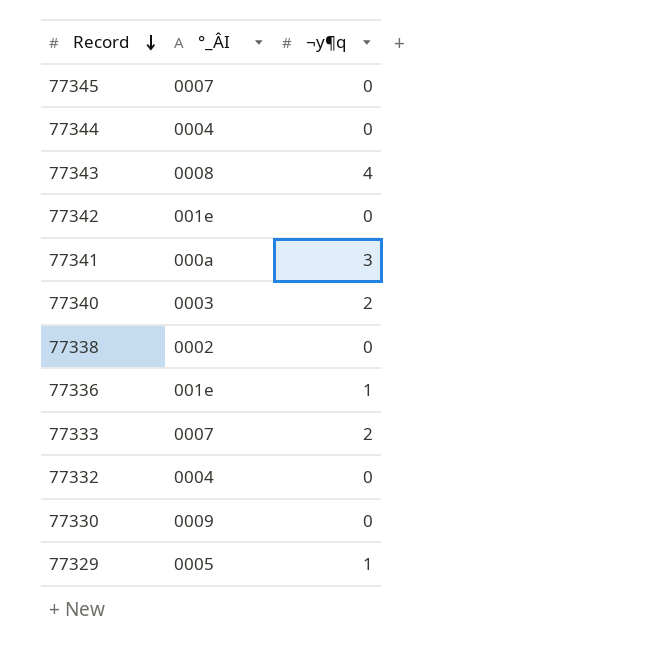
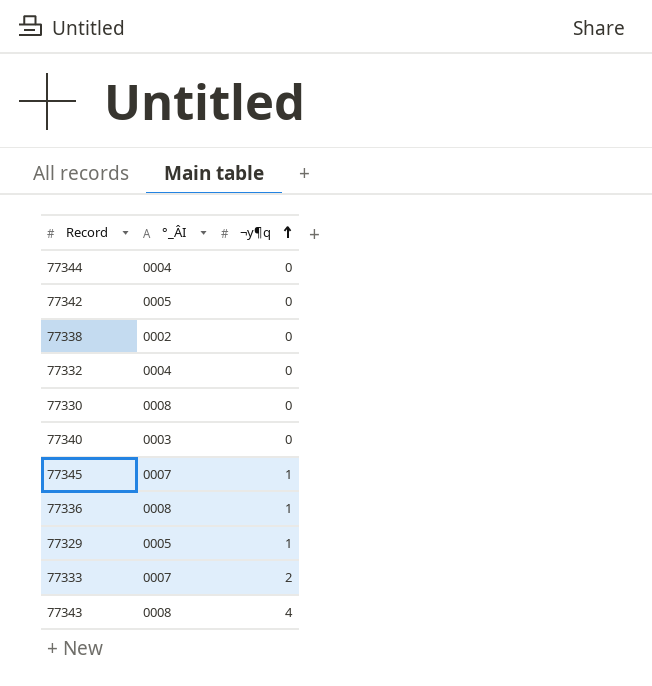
row order: Record descending -> ¬y¶q ascending
row 77341: 000a | 3 -> none
77342 | °_ÂI: 001e -> 0005
77330 | °_ÂI: 0009 -> 0008
77340 | ¬y¶q: 2 -> 0
77345 | ¬y¶q: 0 -> 1
77336 | °_ÂI: 001e -> 0008

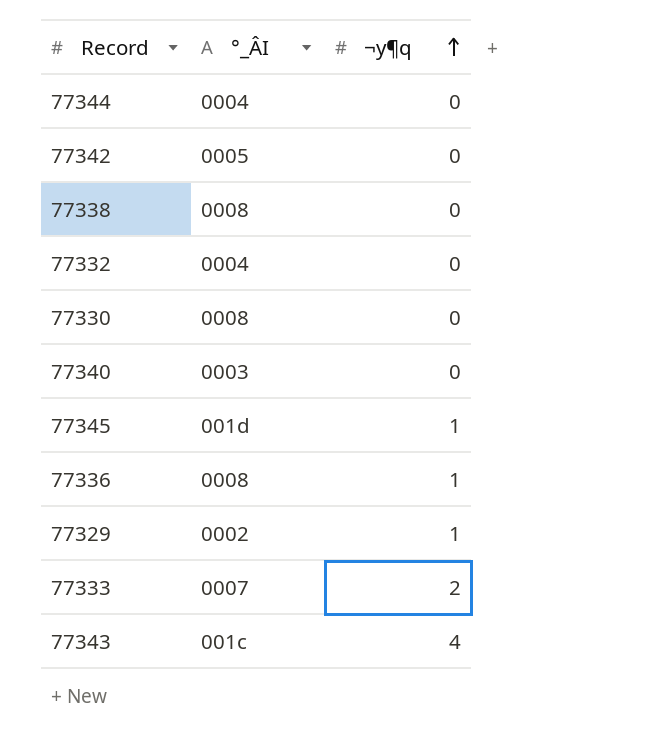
77338 | °_ÂI: 0002 -> 0008
77345 | °_ÂI: 0007 -> 001d
77329 | °_ÂI: 0005 -> 0002
77343 | °_ÂI: 0008 -> 001c

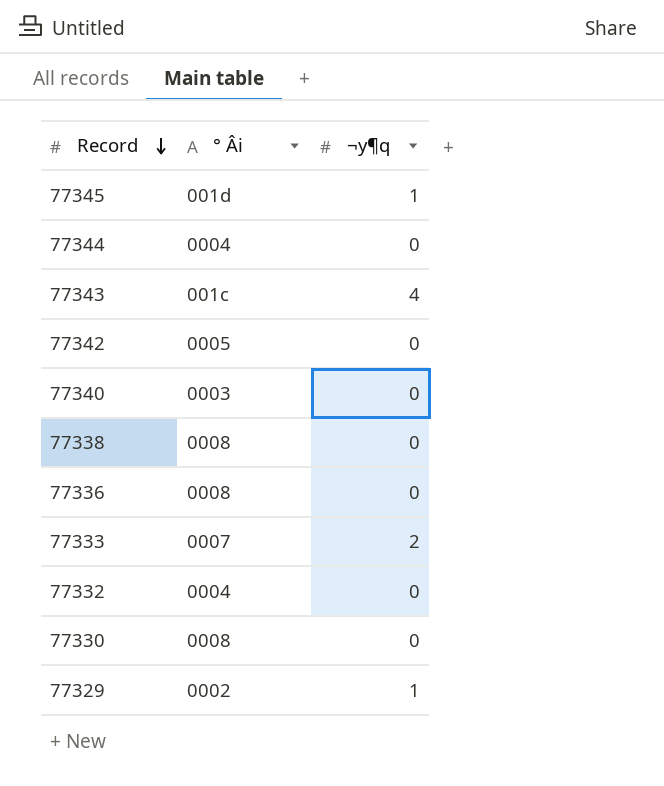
row order: ¬y¶q ascending -> Record descending
column name: °_ÂI -> ° Âi
77336 | ¬y¶q: 1 -> 0

